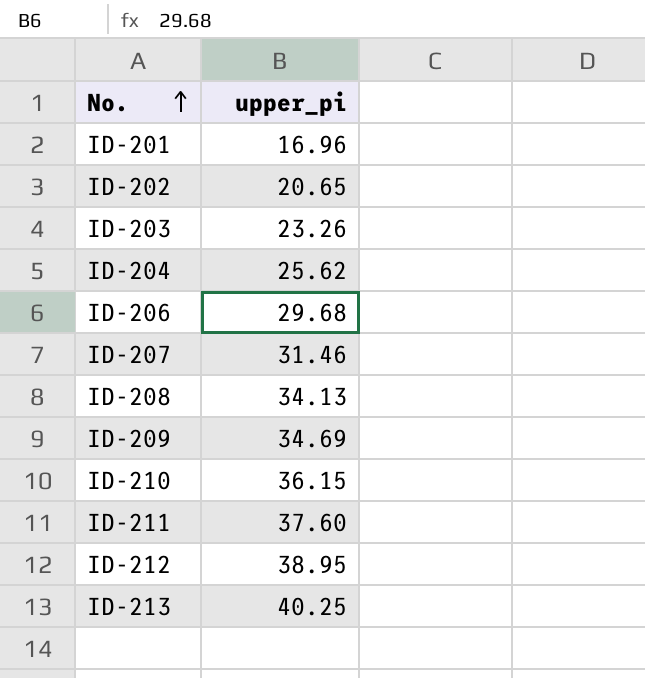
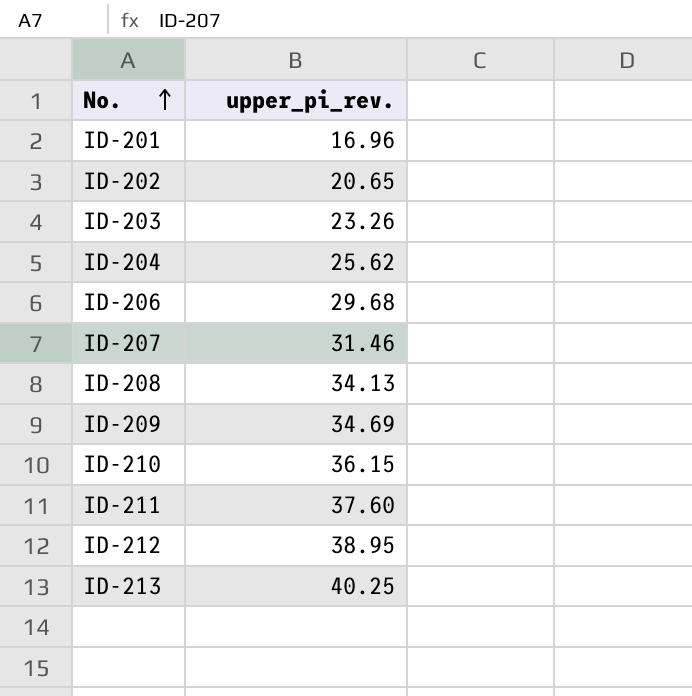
column name: upper_pi -> upper_pi_rev.

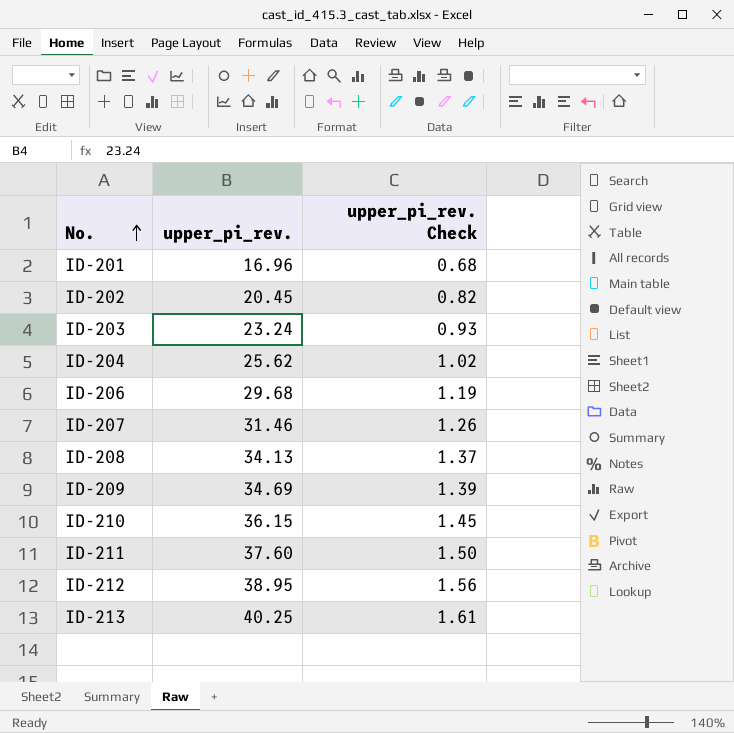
column upper_pi_rev. Check | formula: none -> [upper_pi_rev.] * 0.04
ID-202 | upper_pi_rev.: 20.65 -> 20.45
ID-203 | upper_pi_rev.: 23.26 -> 23.24

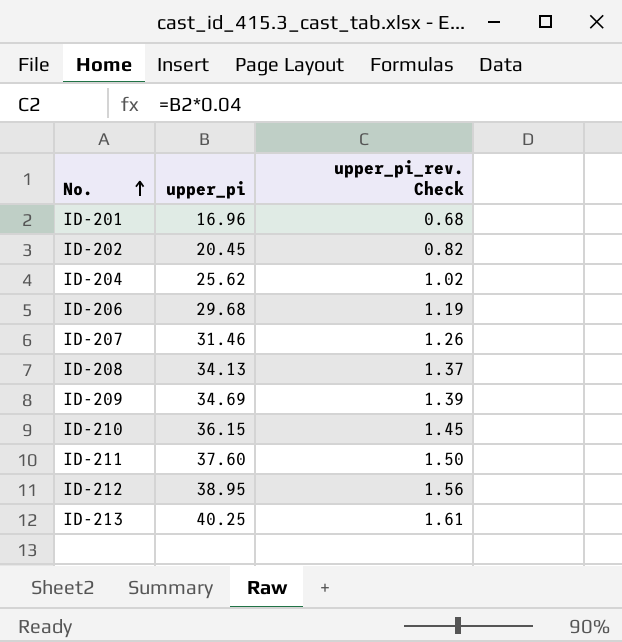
column name: upper_pi_rev. -> upper_pi
row ID-203: 23.24 | 0.93 -> none

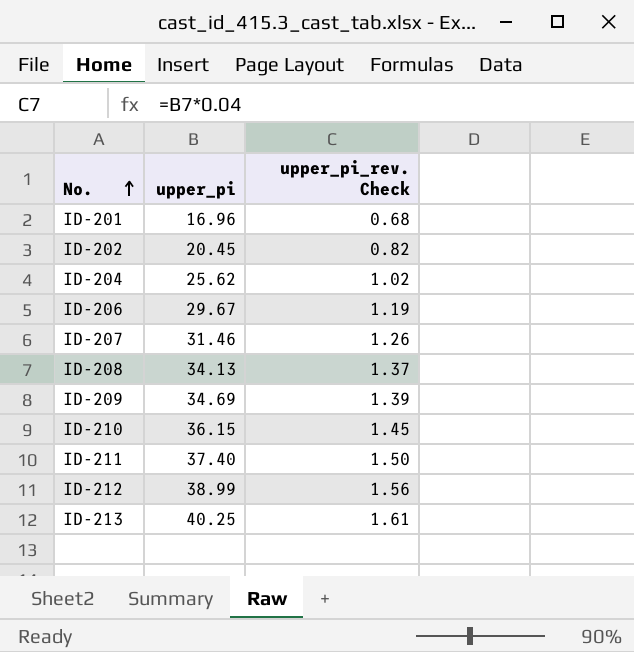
ID-206 | upper_pi: 29.68 -> 29.67
ID-211 | upper_pi: 37.60 -> 37.40
ID-212 | upper_pi: 38.95 -> 38.99

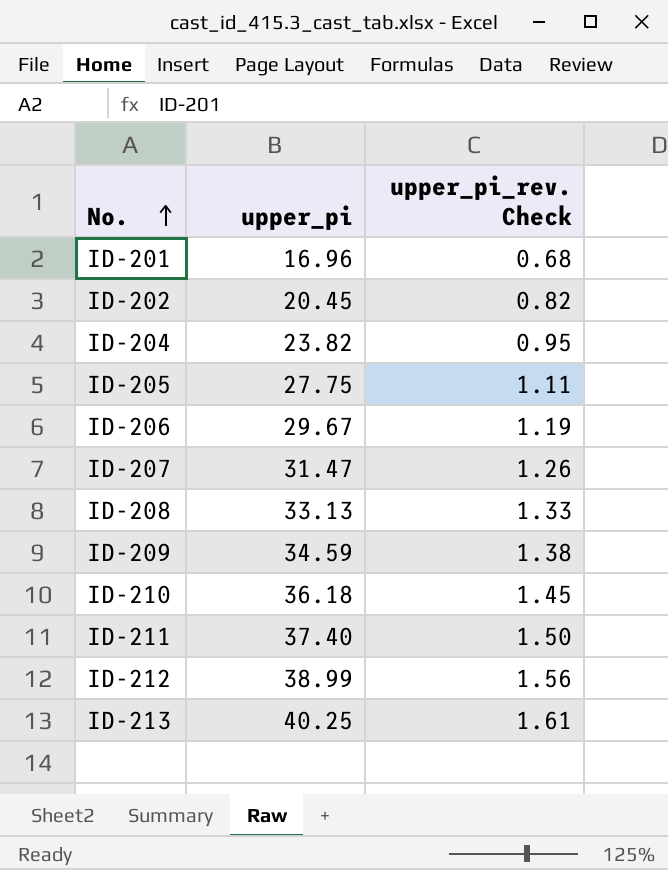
ID-204 | upper_pi: 25.62 -> 23.82
ID-204 | upper_pi_rev. Check: 1.02 -> 0.95
row ID-205: none -> 27.75 | 1.11
ID-207 | upper_pi: 31.46 -> 31.47
ID-208 | upper_pi: 34.13 -> 33.13
ID-208 | upper_pi_rev. Check: 1.37 -> 1.33
ID-209 | upper_pi: 34.69 -> 34.59
ID-209 | upper_pi_rev. Check: 1.39 -> 1.38
ID-210 | upper_pi: 36.15 -> 36.18

